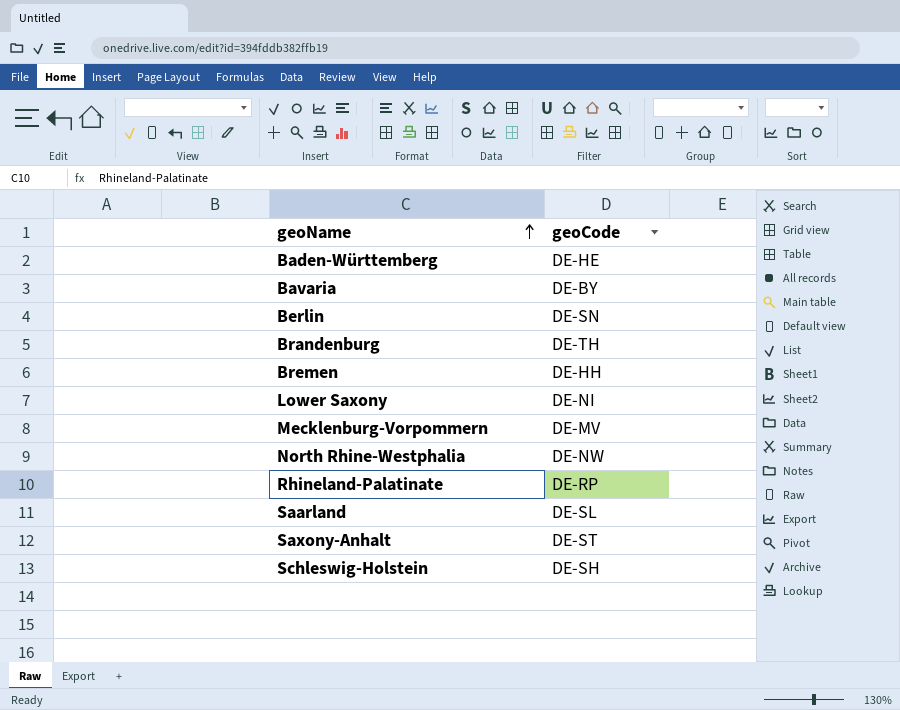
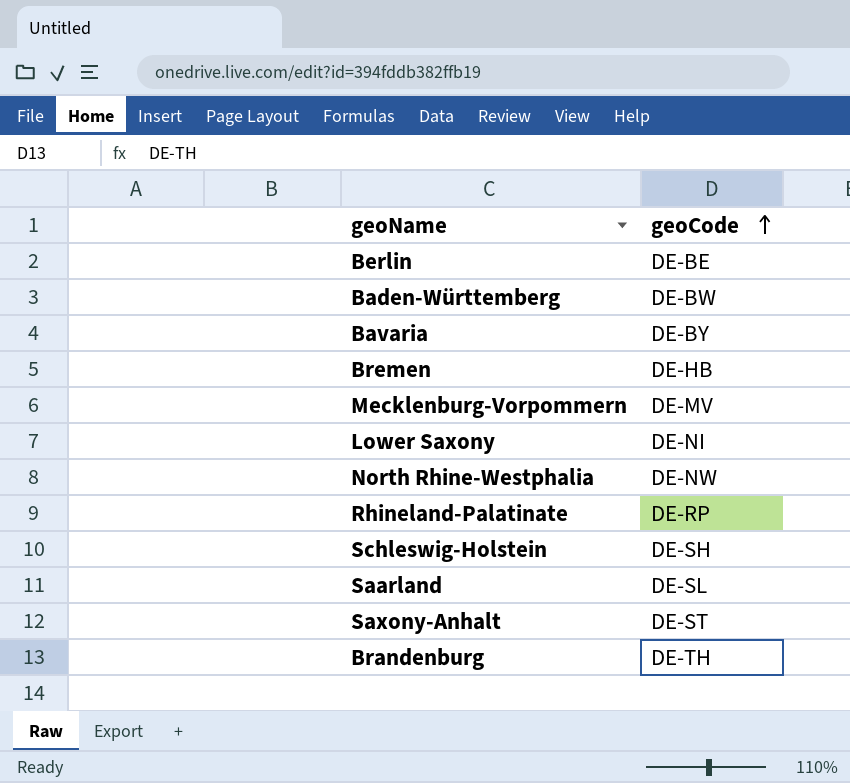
row order: geoName ascending -> geoCode ascending
Berlin | geoCode: DE-SN -> DE-BE
Baden-Württemberg | geoCode: DE-HE -> DE-BW
Bremen | geoCode: DE-HH -> DE-HB

